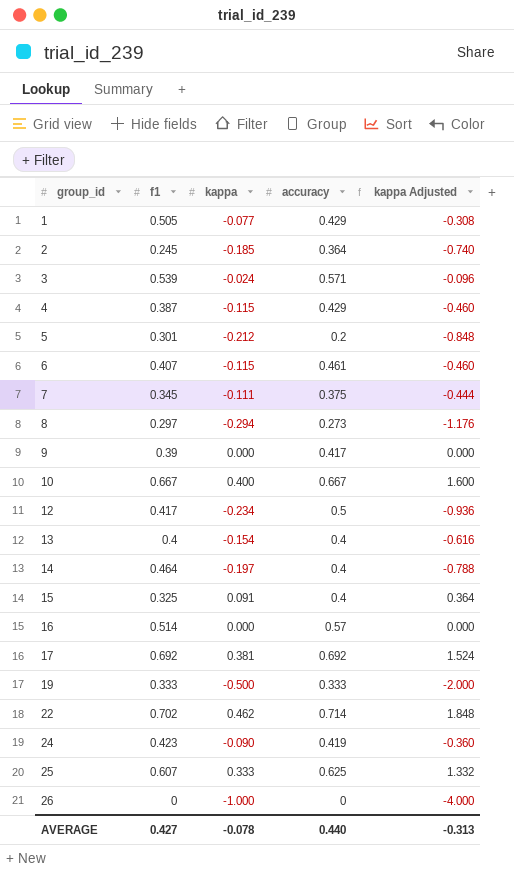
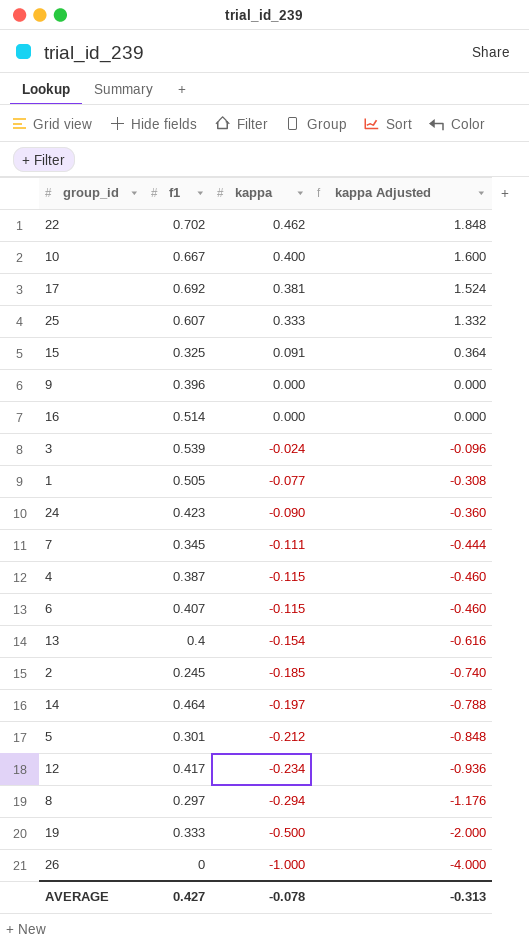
row order: group_id ascending -> kappa descending
column accuracy | position: 4 -> none
9 | f1: 0.39 -> 0.396

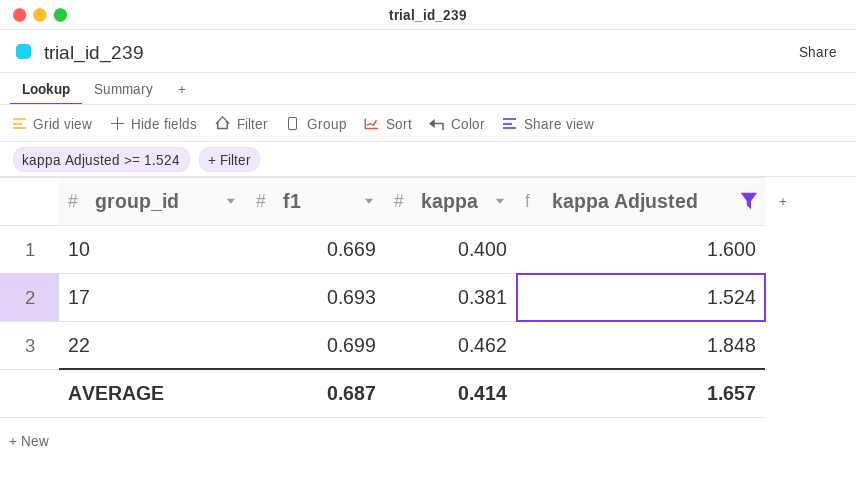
filter: none -> kappa Adjusted >= 1.524
row order: kappa descending -> group_id ascending
10 | f1: 0.667 -> 0.669
17 | f1: 0.692 -> 0.693
22 | f1: 0.702 -> 0.699
AVERAGE | f1: 0.427 -> 0.687
AVERAGE | kappa: -0.078 -> 0.414
AVERAGE | kappa Adjusted: -0.313 -> 1.657

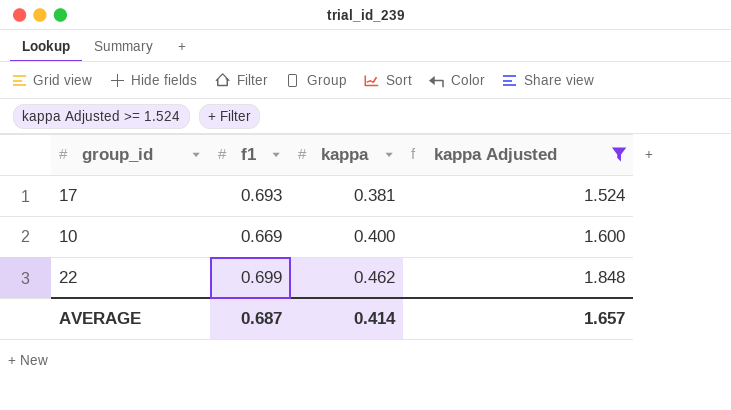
row order: group_id ascending -> kappa ascending

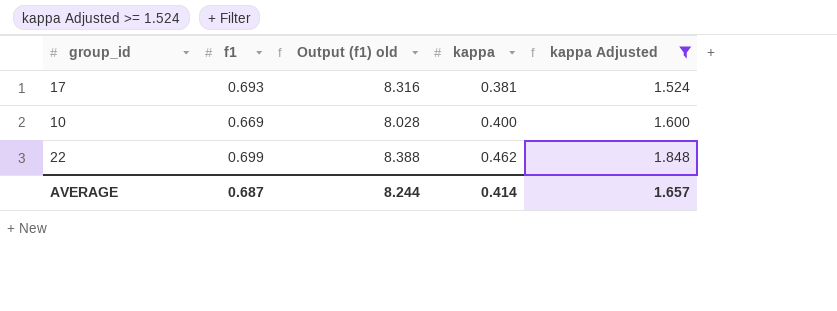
column Output (f1) old | formula: none -> [f1] * 12

